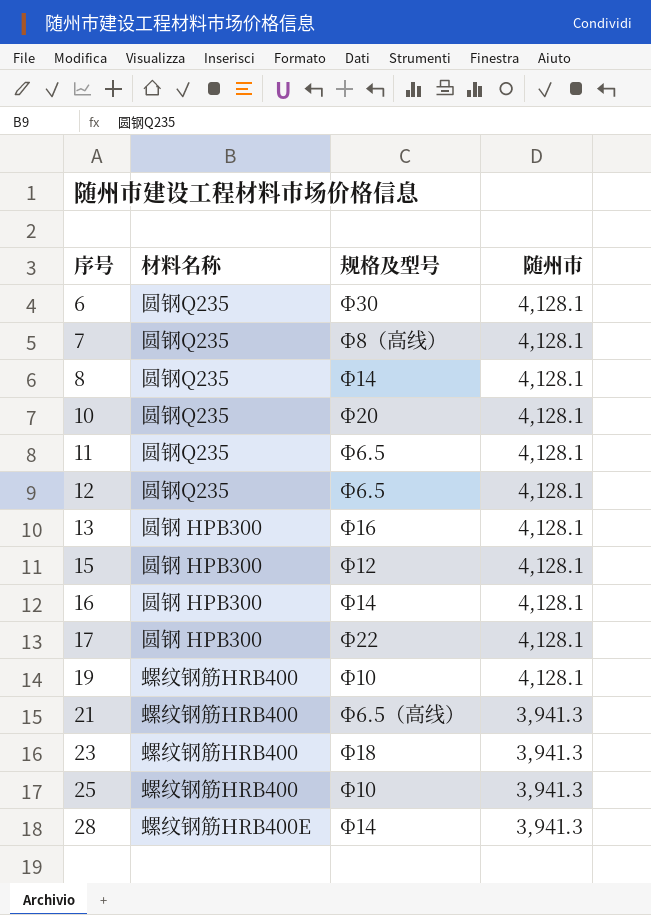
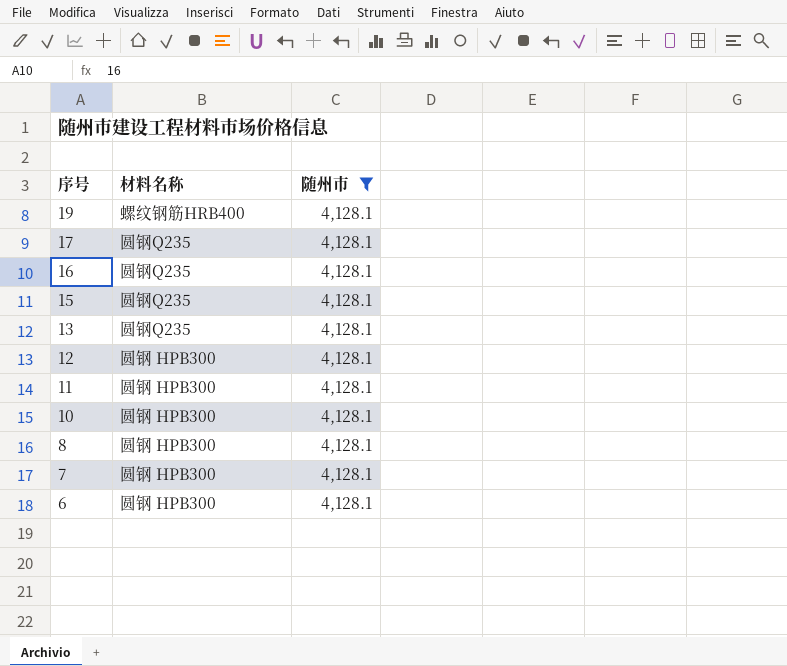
filter: none -> 随州市 = 4,128.1
row order: 序号 ascending -> 序号 descending
column 规格及型号 | position: 3 -> none
17 | 材料名称: 圆钢 HPB300 -> 圆钢Q235
16 | 材料名称: 圆钢 HPB300 -> 圆钢Q235
15 | 材料名称: 圆钢 HPB300 -> 圆钢Q235
13 | 材料名称: 圆钢 HPB300 -> 圆钢Q235
12 | 材料名称: 圆钢Q235 -> 圆钢 HPB300
11 | 材料名称: 圆钢Q235 -> 圆钢 HPB300
10 | 材料名称: 圆钢Q235 -> 圆钢 HPB300
8 | 材料名称: 圆钢Q235 -> 圆钢 HPB300
7 | 材料名称: 圆钢Q235 -> 圆钢 HPB300
6 | 材料名称: 圆钢Q235 -> 圆钢 HPB300

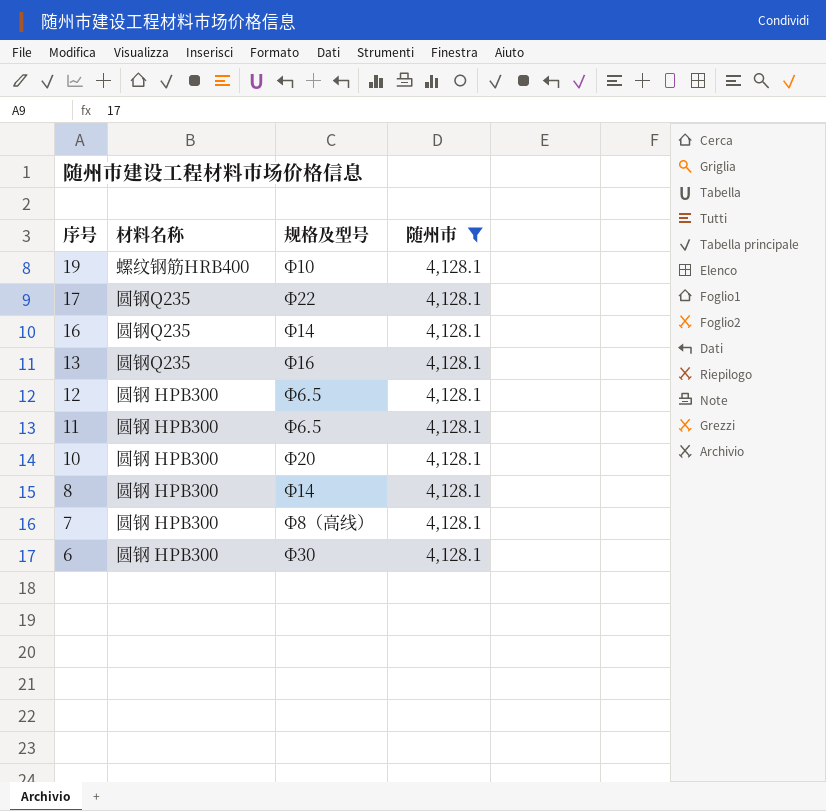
column 规格及型号 | position: none -> 3
row 15: 圆钢Q235 | 4,128.1 -> none

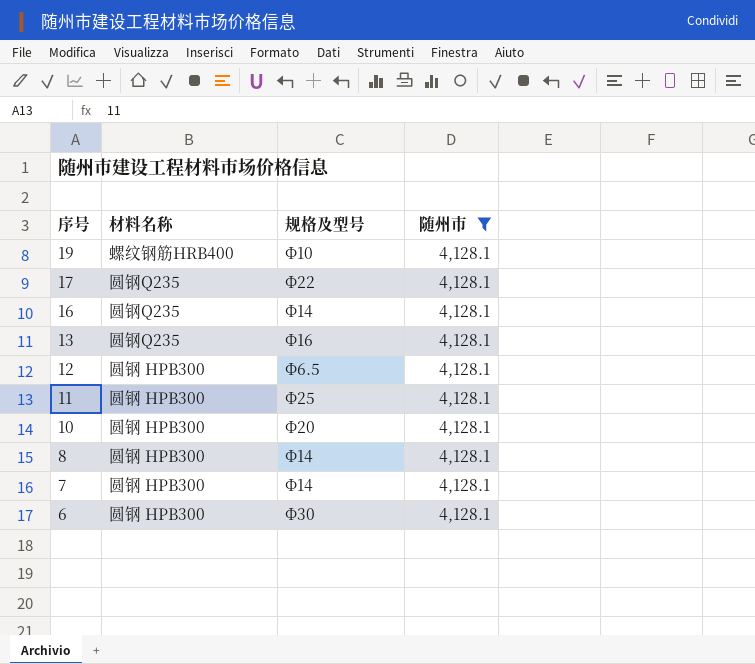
11 | 规格及型号: Φ6.5 -> Φ25
7 | 规格及型号: Φ8（高线） -> Φ14

